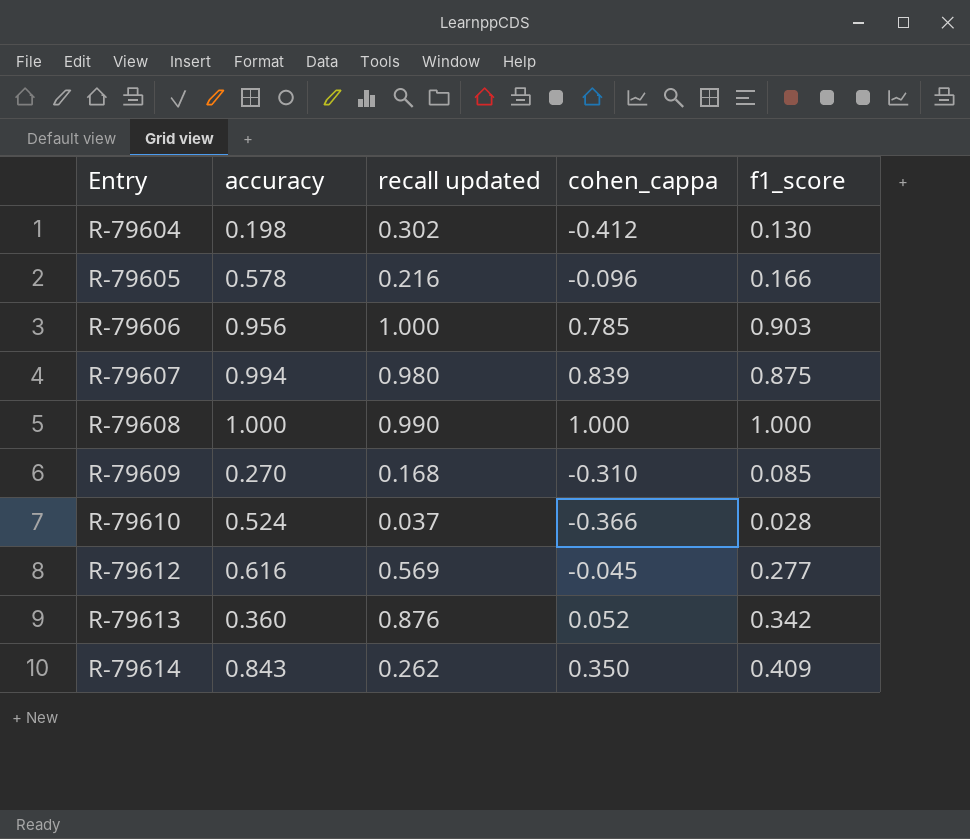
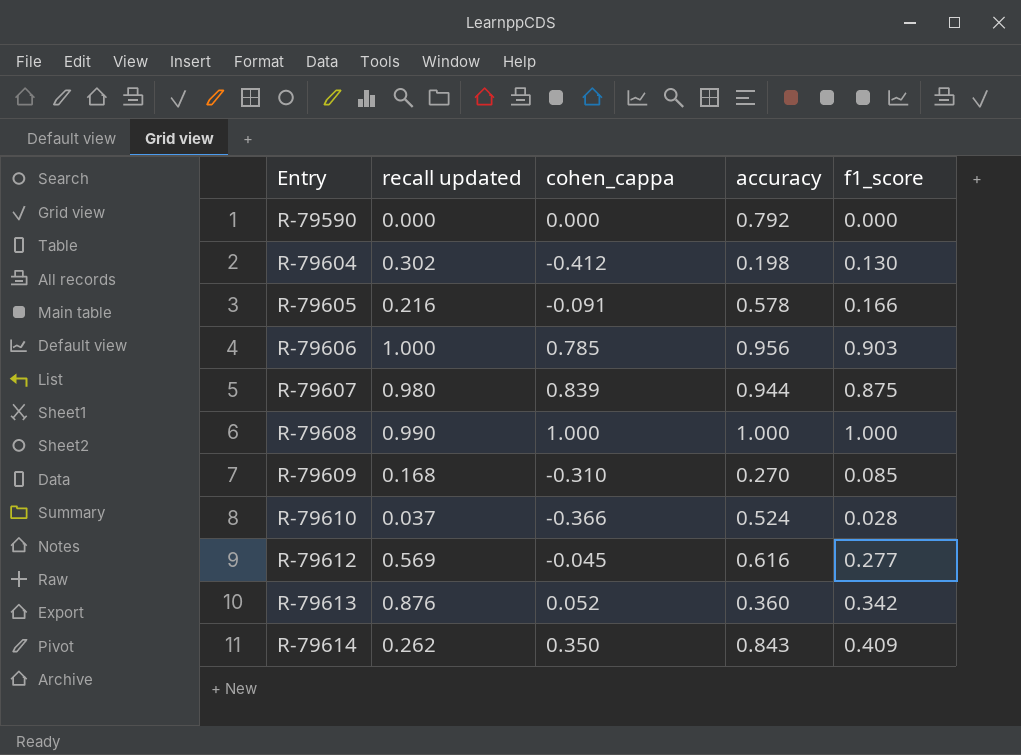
column accuracy | position: 2 -> 4
row R-79590: none -> 0.000 | 0.000 | 0.792 | 0.000
R-79605 | cohen_cappa: -0.096 -> -0.091
R-79607 | accuracy: 0.994 -> 0.944

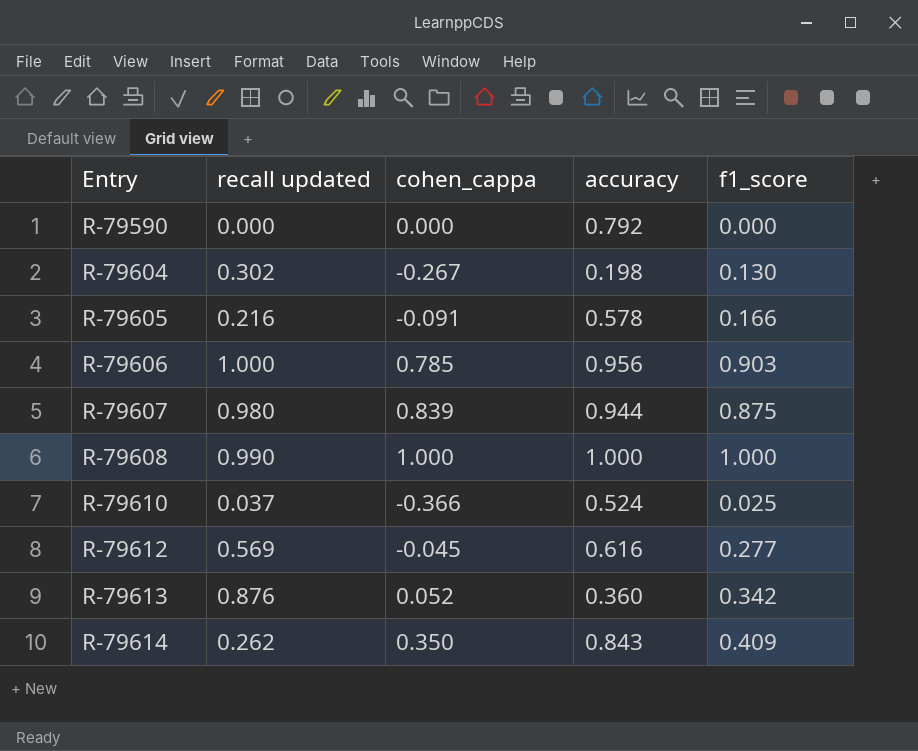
row R-79609: 0.168 | -0.310 | 0.270 | 0.085 -> none
R-79604 | cohen_cappa: -0.412 -> -0.267
R-79610 | f1_score: 0.028 -> 0.025

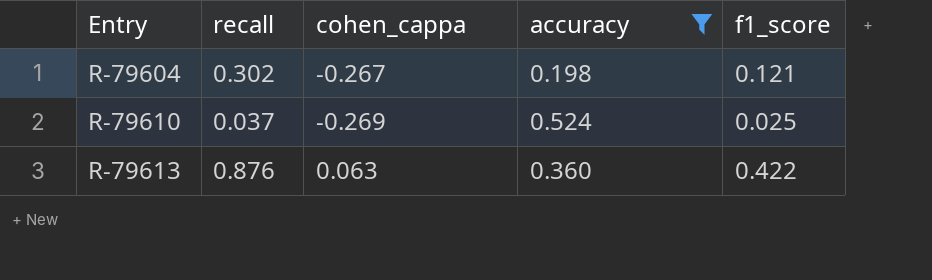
filter: none -> accuracy <= 0.524
column name: recall updated -> recall
R-79604 | f1_score: 0.130 -> 0.121
R-79610 | cohen_cappa: -0.366 -> -0.269
R-79613 | cohen_cappa: 0.052 -> 0.063
R-79613 | f1_score: 0.342 -> 0.422

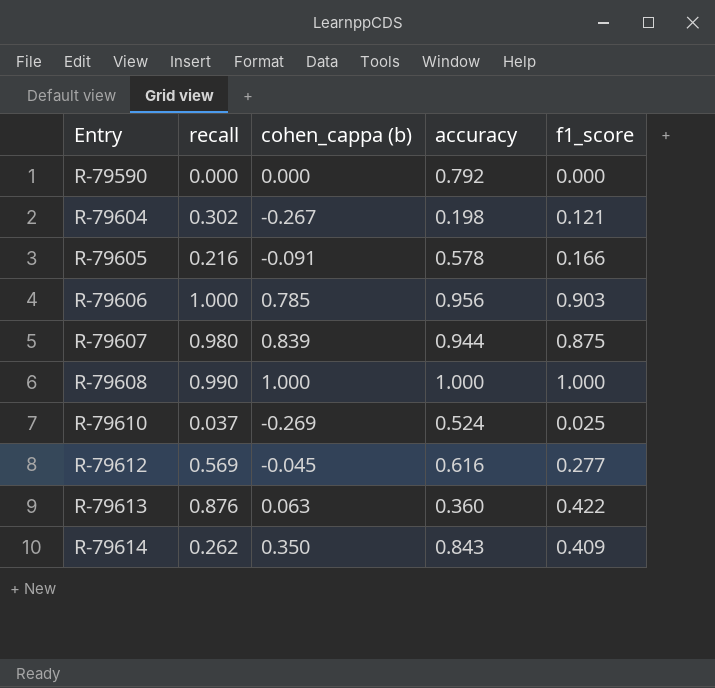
filter: accuracy <= 0.524 -> none
column name: cohen_cappa -> cohen_cappa (b)

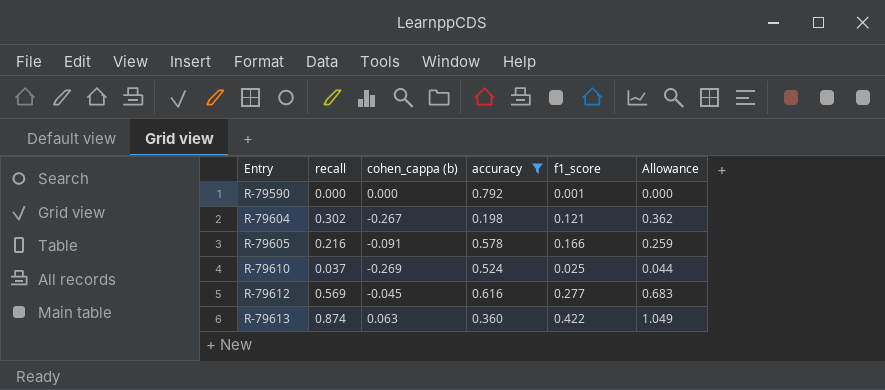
filter: none -> accuracy <= 0.792
column Allowance | formula: none -> [recall] * 1.2
R-79590 | f1_score: 0.000 -> 0.001
R-79613 | recall: 0.876 -> 0.874

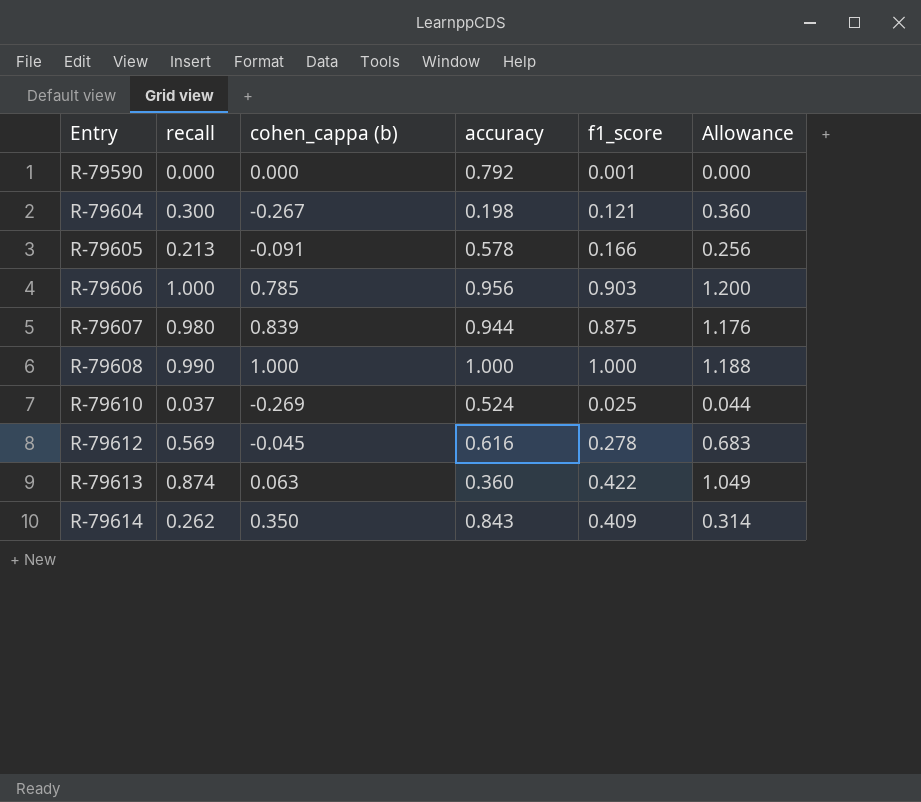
filter: accuracy <= 0.792 -> none
R-79604 | recall: 0.302 -> 0.300
R-79604 | Allowance: 0.362 -> 0.360
R-79605 | recall: 0.216 -> 0.213
R-79605 | Allowance: 0.259 -> 0.256
R-79612 | f1_score: 0.277 -> 0.278

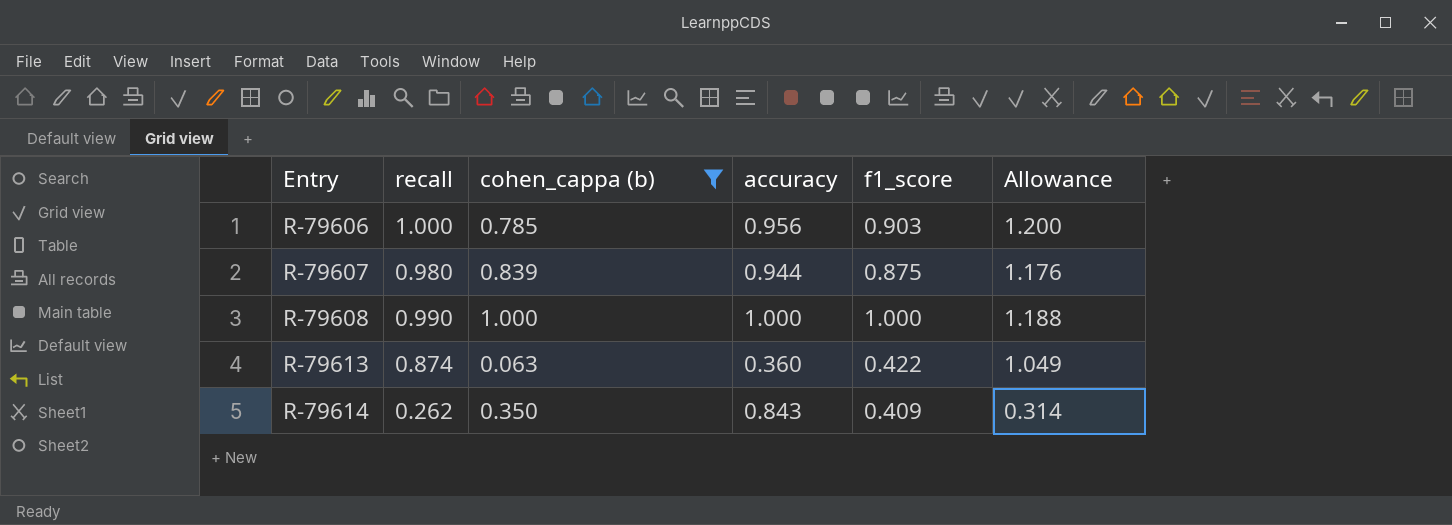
filter: none -> cohen_cappa (b) >= 0.063

